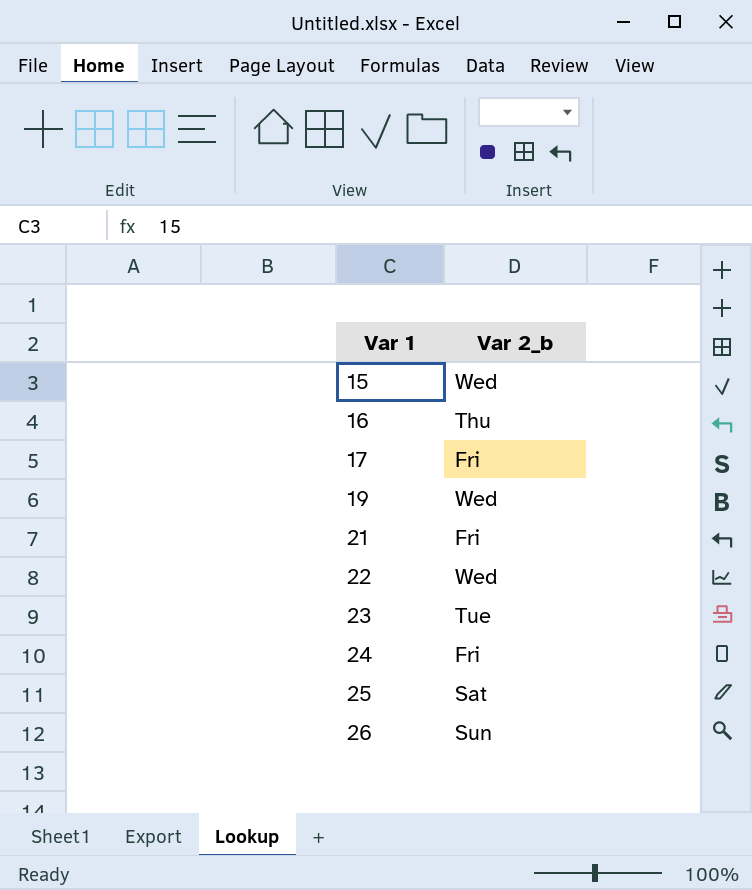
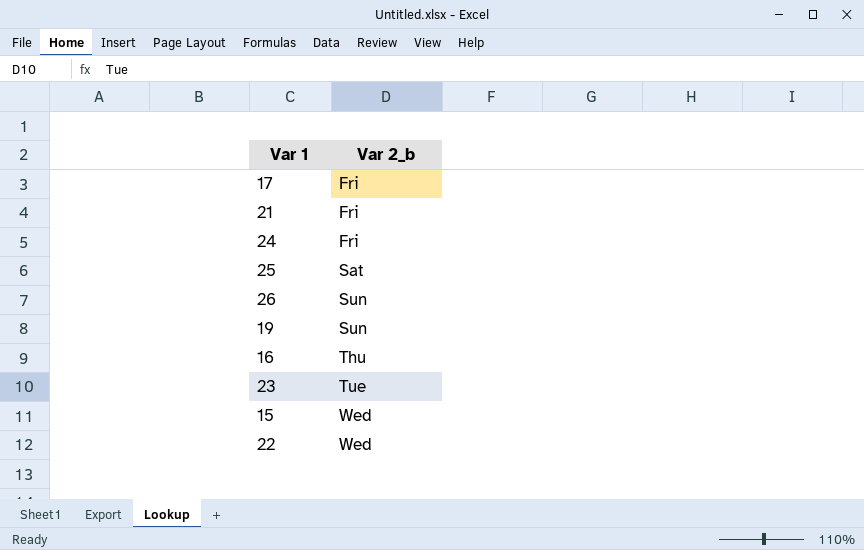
row order: Var 1 ascending -> Var 2_b ascending
19 | Var 2_b: Wed -> Sun

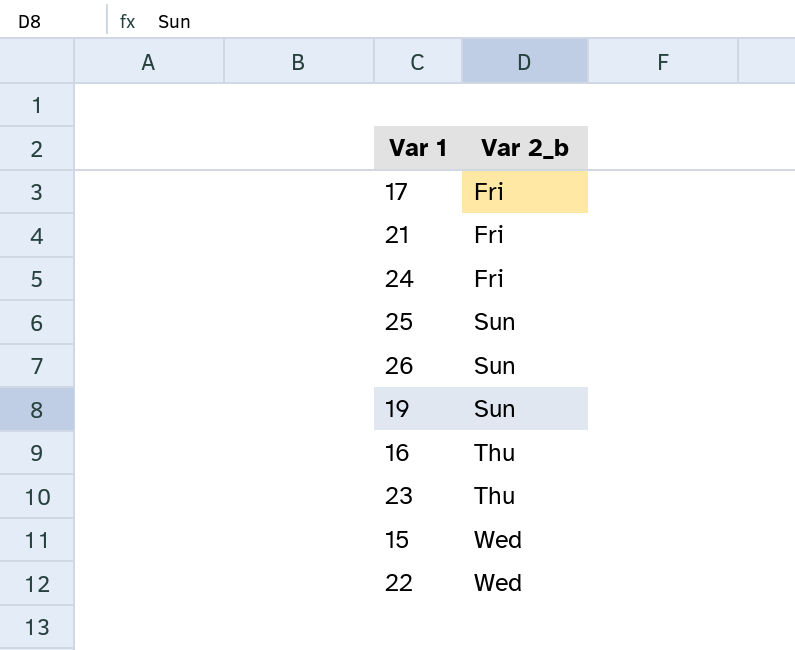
25 | Var 2_b: Sat -> Sun
23 | Var 2_b: Tue -> Thu

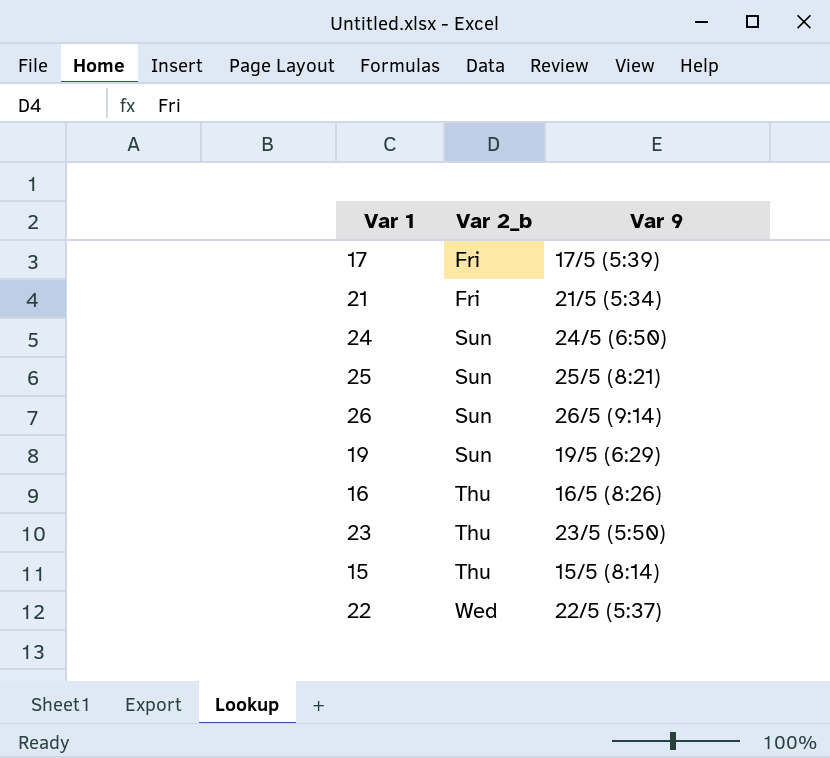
column Var 9 | position: none -> 3
24 | Var 2_b: Fri -> Sun
15 | Var 2_b: Wed -> Thu

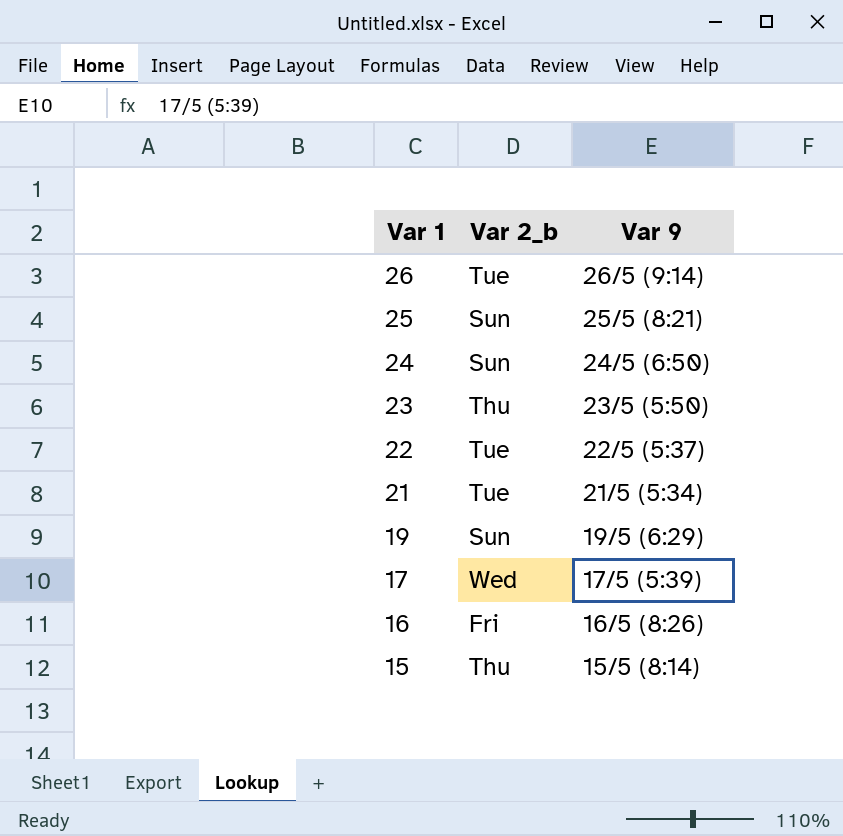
row order: Var 2_b ascending -> Var 1 descending
26 | Var 2_b: Sun -> Tue
22 | Var 2_b: Wed -> Tue
21 | Var 2_b: Fri -> Tue
17 | Var 2_b: Fri -> Wed
16 | Var 2_b: Thu -> Fri

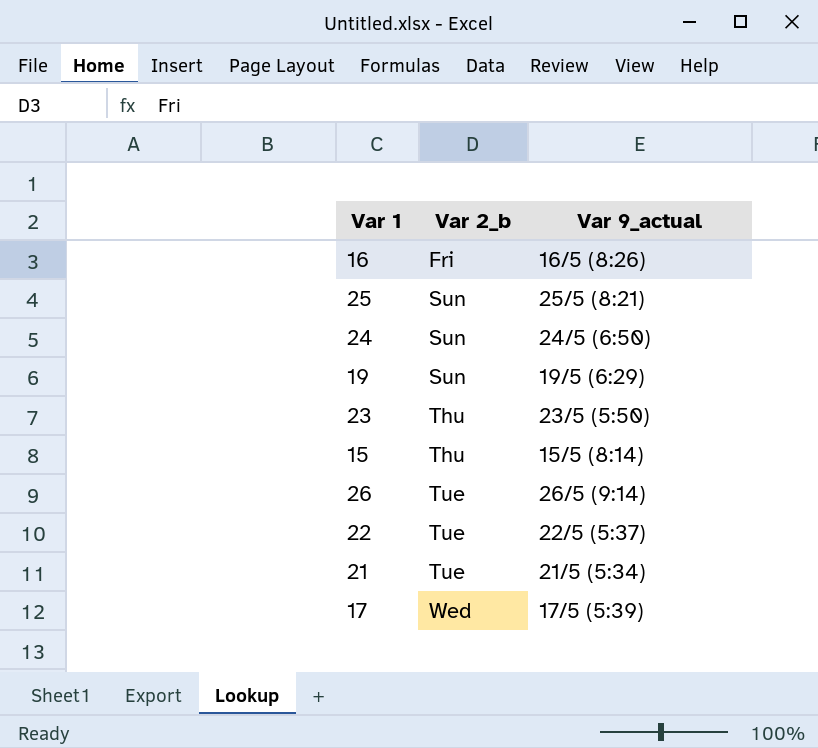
row order: Var 1 descending -> Var 2_b ascending
column name: Var 9 -> Var 9_actual

